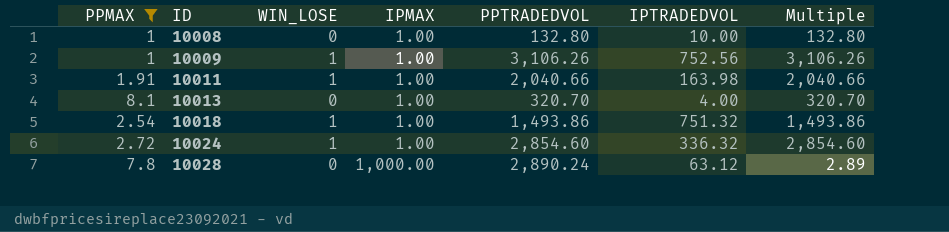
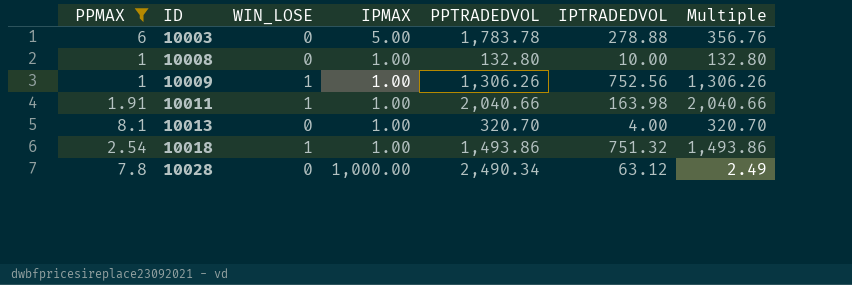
row 10024: 2.72 | 1 | 1.00 | 2,854.60 | 336.32 | 2,854.60 -> none
row 10003: none -> 6 | 0 | 5.00 | 1,783.78 | 278.88 | 356.76
10009 | PPTRADEDVOL: 3,106.26 -> 1,306.26
10009 | Multiple: 3,106.26 -> 1,306.26
10028 | PPTRADEDVOL: 2,890.24 -> 2,490.34
10028 | Multiple: 2.89 -> 2.49

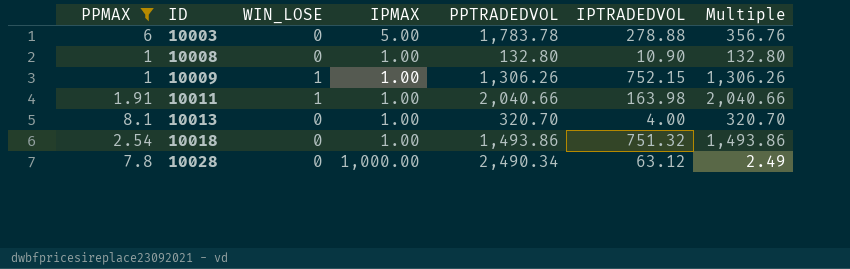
10008 | IPTRADEDVOL: 10.00 -> 10.90
10009 | IPTRADEDVOL: 752.56 -> 752.15
10018 | WIN_LOSE: 1 -> 0

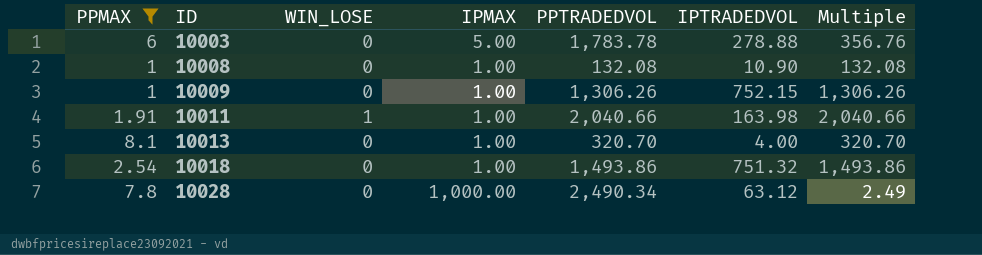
10008 | PPTRADEDVOL: 132.80 -> 132.08
10008 | Multiple: 132.80 -> 132.08
10009 | WIN_LOSE: 1 -> 0

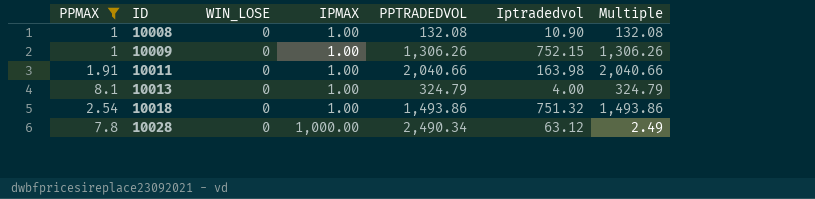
column name: IPTRADEDVOL -> Iptradedvol
row 10003: 6 | 0 | 5.00 | 1,783.78 | 278.88 | 356.76 -> none
10011 | WIN_LOSE: 1 -> 0
10013 | PPTRADEDVOL: 320.70 -> 324.79
10013 | Multiple: 320.70 -> 324.79

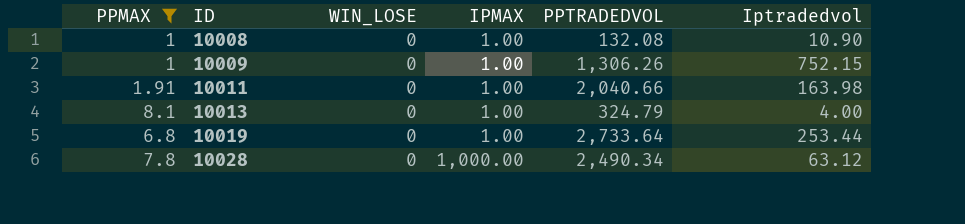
column Multiple | formula: [PPTRADEDVOL] / [IPMAX] -> none
row 10018: 2.54 | 0 | 1.00 | 1,493.86 | 751.32 | 1,493.86 -> none
row 10019: none -> 6.8 | 0 | 1.00 | 2,733.64 | 253.44

